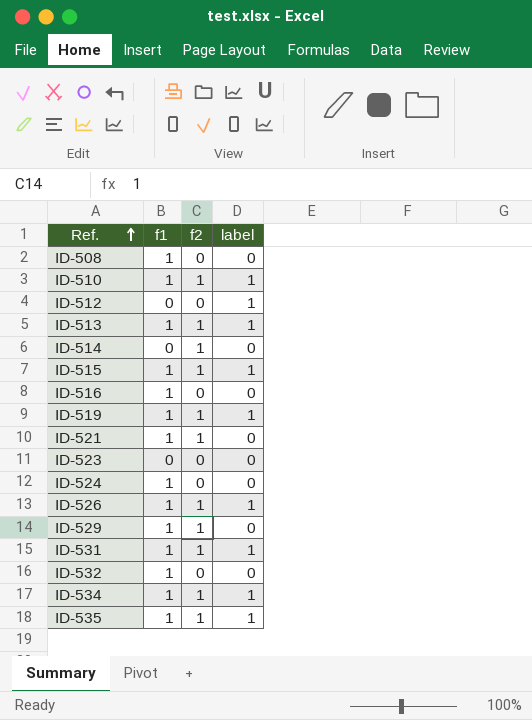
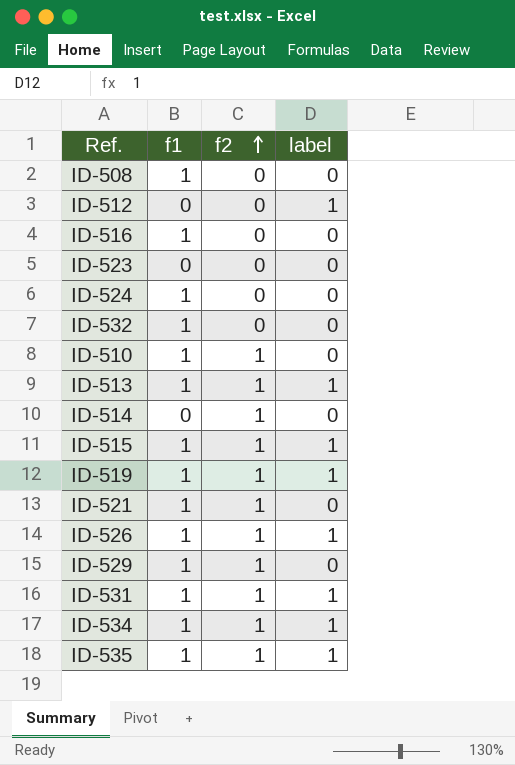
row order: Ref. ascending -> f2 ascending
ID-510 | label: 1 -> 0

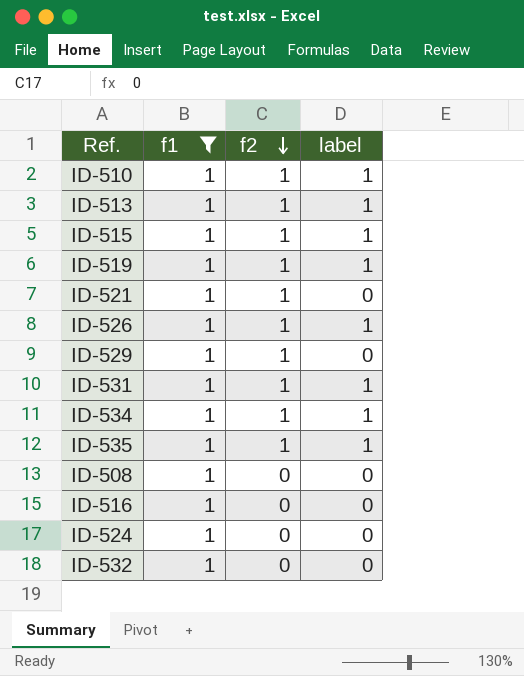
filter: none -> f1 = 1
row order: f2 ascending -> f2 descending
ID-510 | label: 0 -> 1

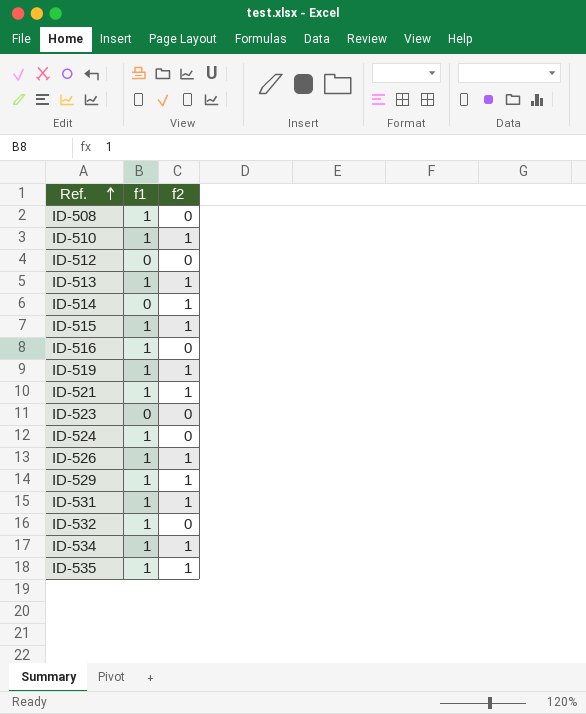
filter: f1 = 1 -> none
row order: f2 descending -> Ref. ascending
column label | position: 4 -> none

